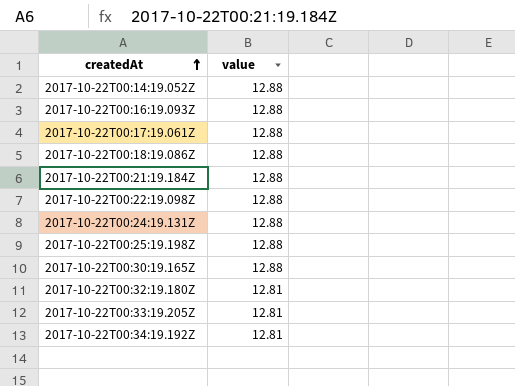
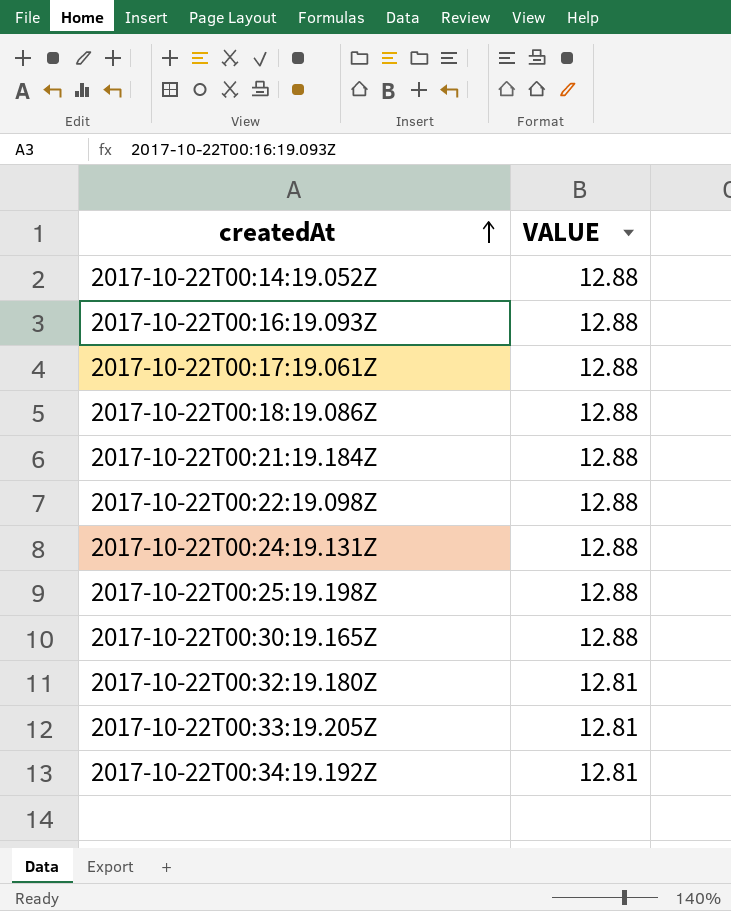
column name: value -> VALUE

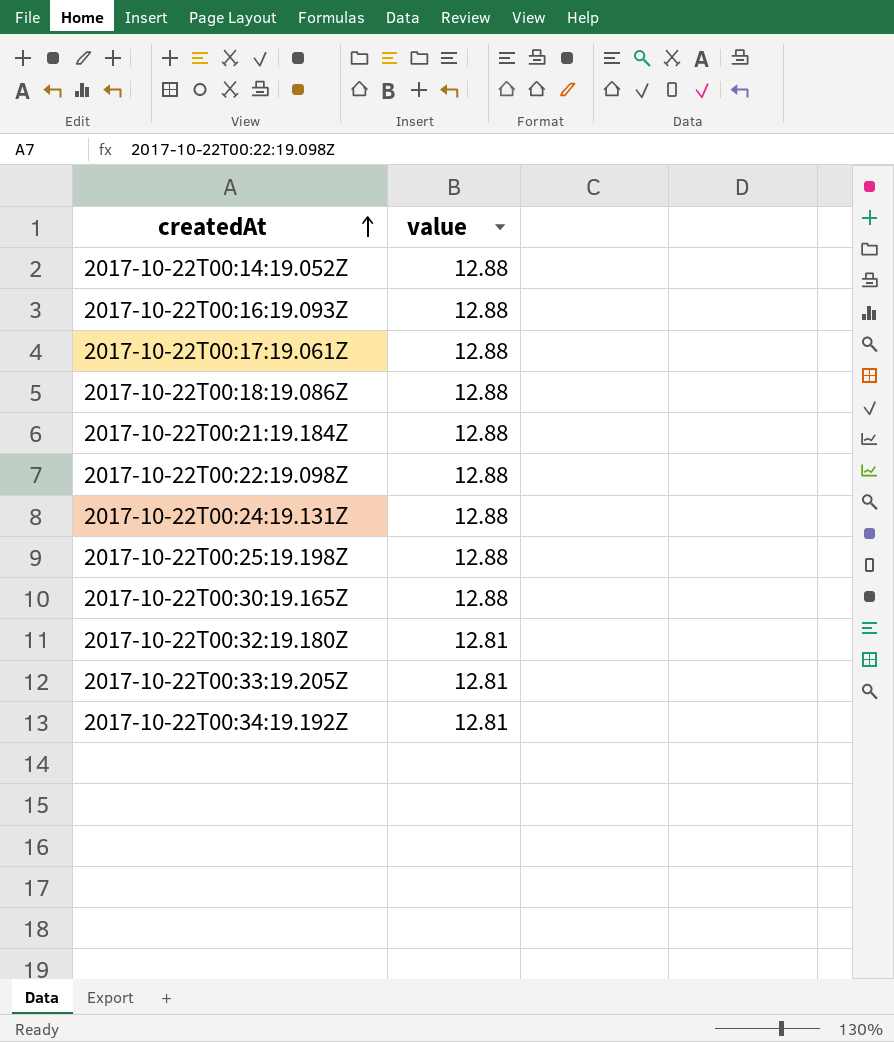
column name: VALUE -> value

